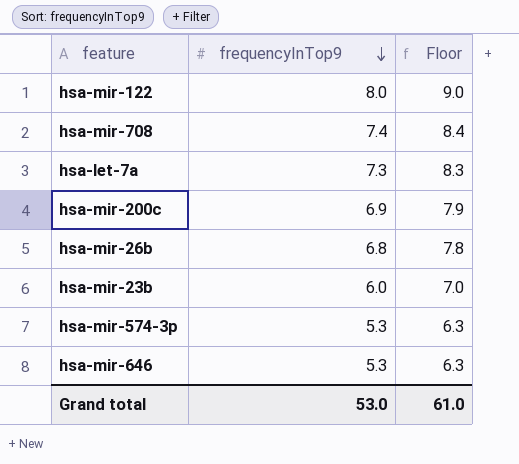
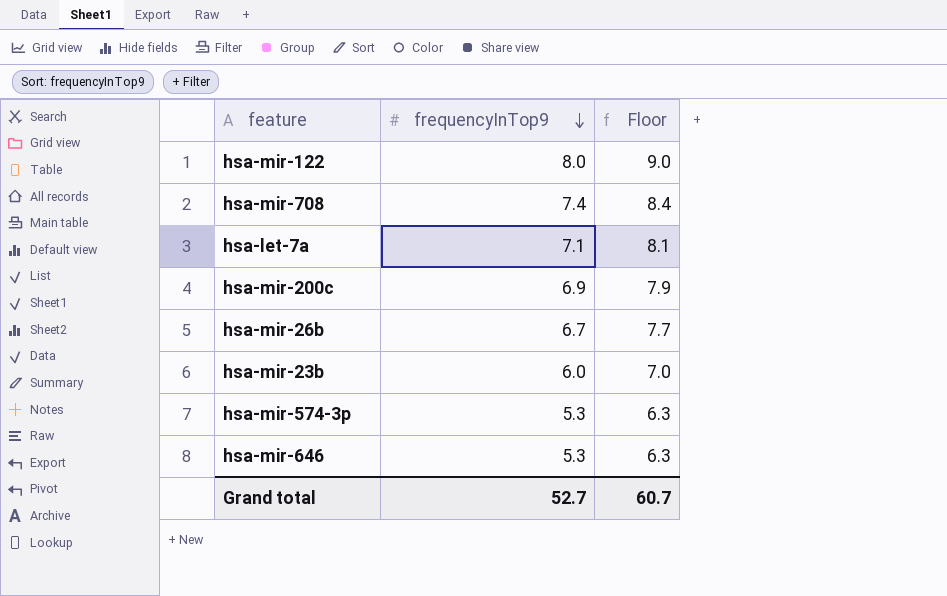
hsa-let-7a | frequencyInTop9: 7.3 -> 7.1
hsa-let-7a | Floor: 8.3 -> 8.1
hsa-mir-26b | frequencyInTop9: 6.8 -> 6.7
hsa-mir-26b | Floor: 7.8 -> 7.7
Grand total | frequencyInTop9: 53.0 -> 52.7
Grand total | Floor: 61.0 -> 60.7

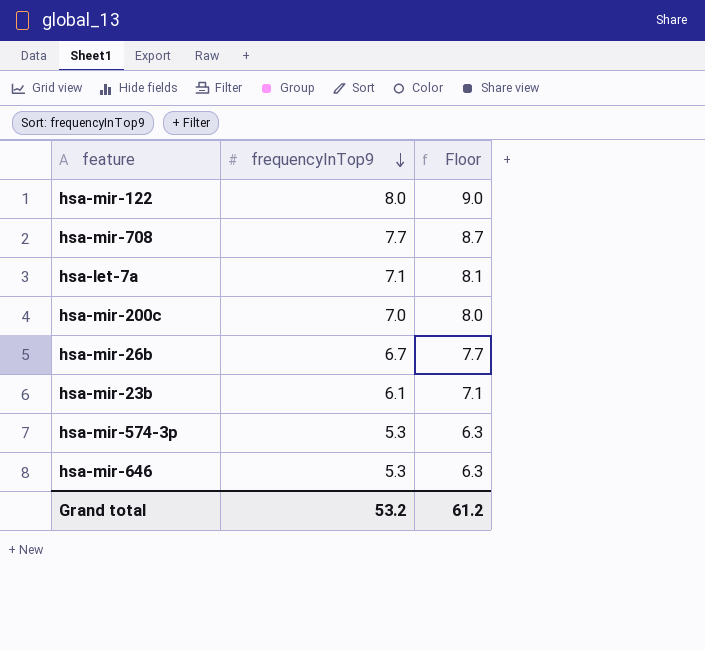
hsa-mir-708 | frequencyInTop9: 7.4 -> 7.7
hsa-mir-708 | Floor: 8.4 -> 8.7
hsa-mir-200c | frequencyInTop9: 6.9 -> 7.0
hsa-mir-200c | Floor: 7.9 -> 8.0
hsa-mir-23b | frequencyInTop9: 6.0 -> 6.1
hsa-mir-23b | Floor: 7.0 -> 7.1
Grand total | frequencyInTop9: 52.7 -> 53.2
Grand total | Floor: 60.7 -> 61.2

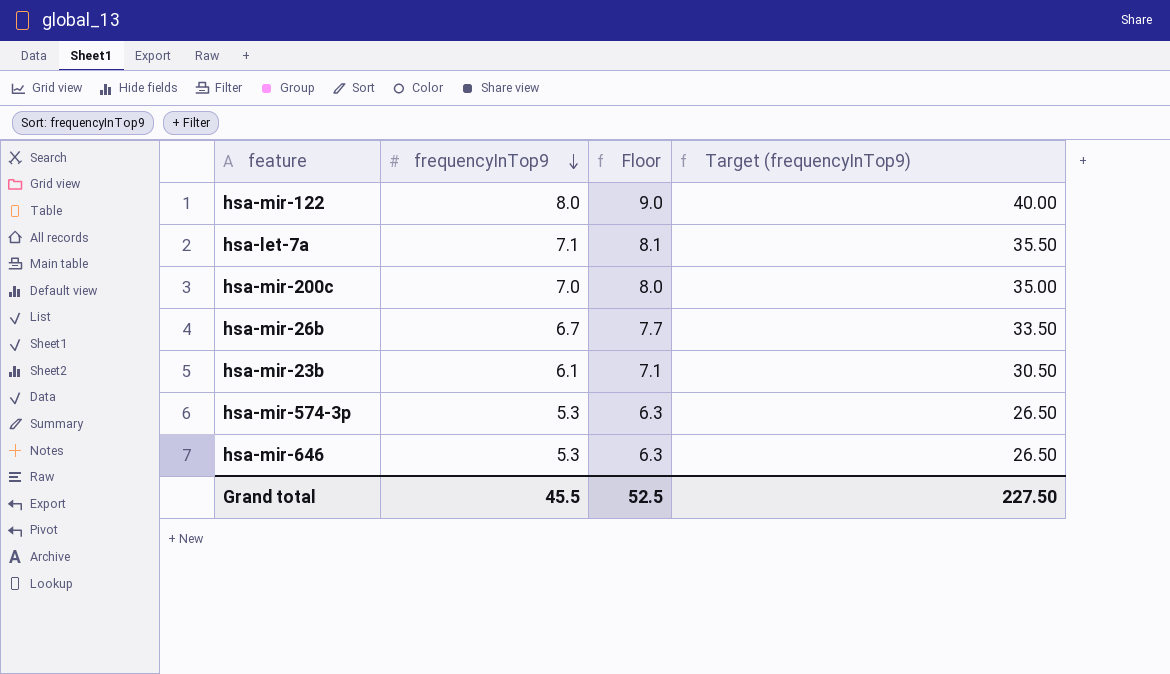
column Target (frequencyInTop9) | formula: none -> [frequencyInTop9] * 5
row hsa-mir-708: 7.7 | 8.7 -> none
Grand total | frequencyInTop9: 53.2 -> 45.5
Grand total | Floor: 61.2 -> 52.5

